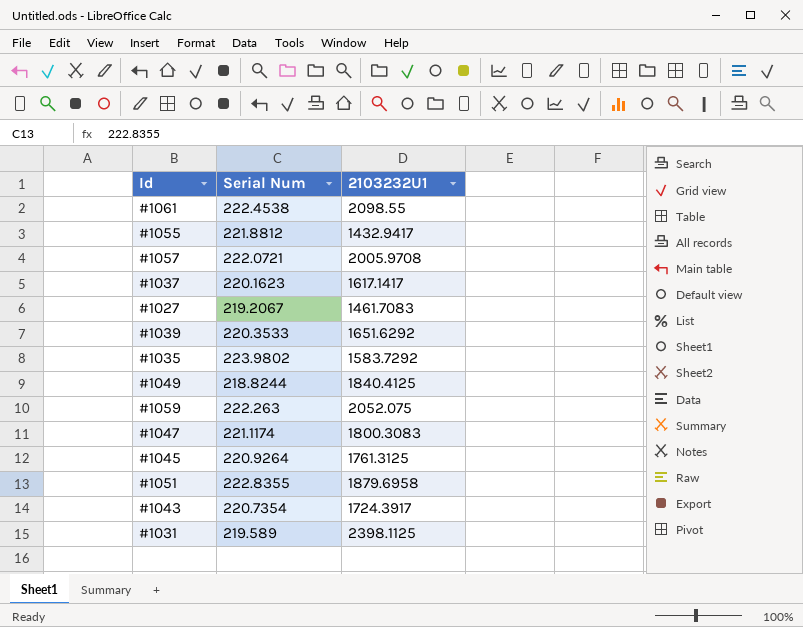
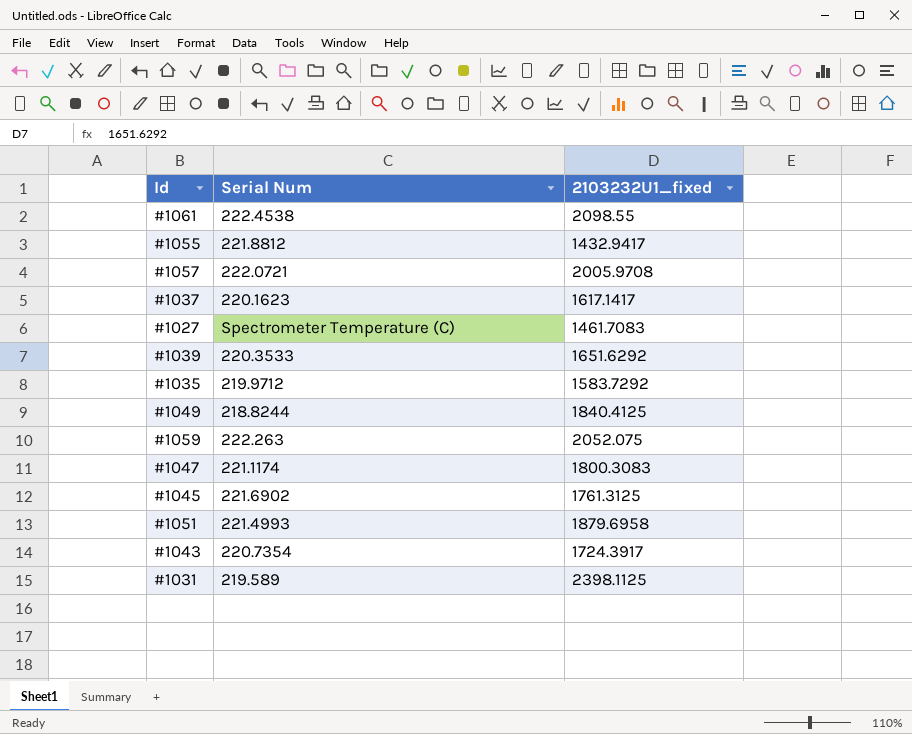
column name: 2103232U1 -> 2103232U1_fixed
#1027 | Serial Num: 219.2067 -> Spectrometer Temperature (C)
#1035 | Serial Num: 223.9802 -> 219.9712
#1045 | Serial Num: 220.9264 -> 221.6902
#1051 | Serial Num: 222.8355 -> 221.4993

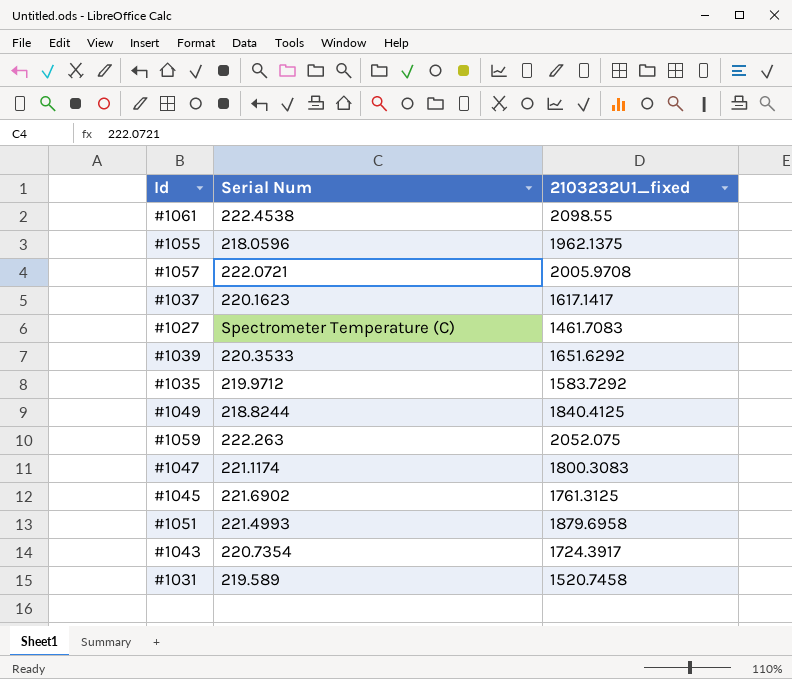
#1055 | Serial Num: 221.8812 -> 218.0596
#1055 | 2103232U1_fixed: 1432.9417 -> 1962.1375
#1031 | 2103232U1_fixed: 2398.1125 -> 1520.7458

